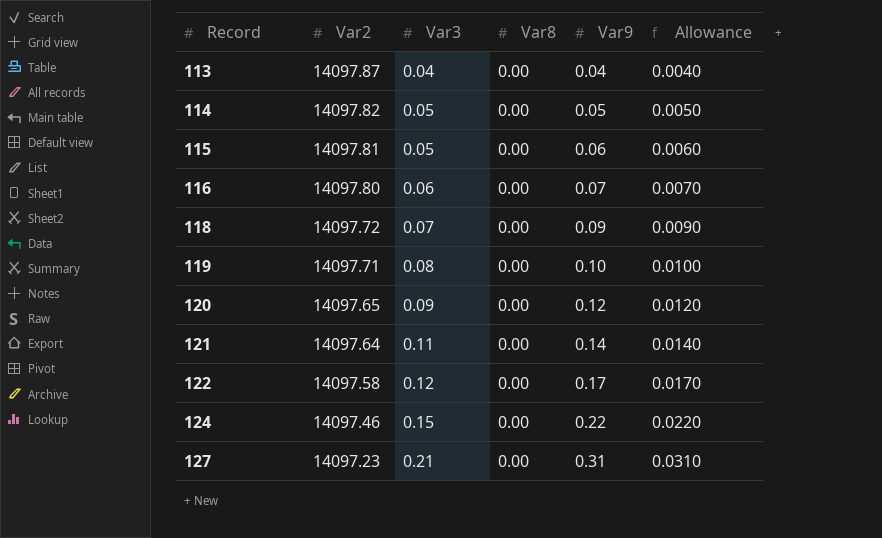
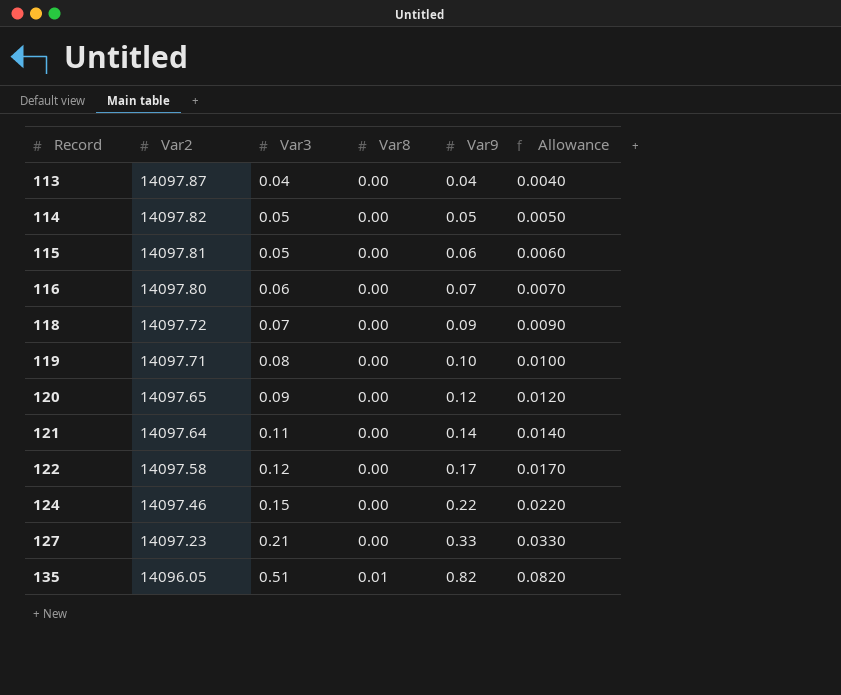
127 | Var9: 0.31 -> 0.33
127 | Allowance: 0.0310 -> 0.0330
row 135: none -> 14096.05 | 0.51 | 0.01 | 0.82 | 0.0820

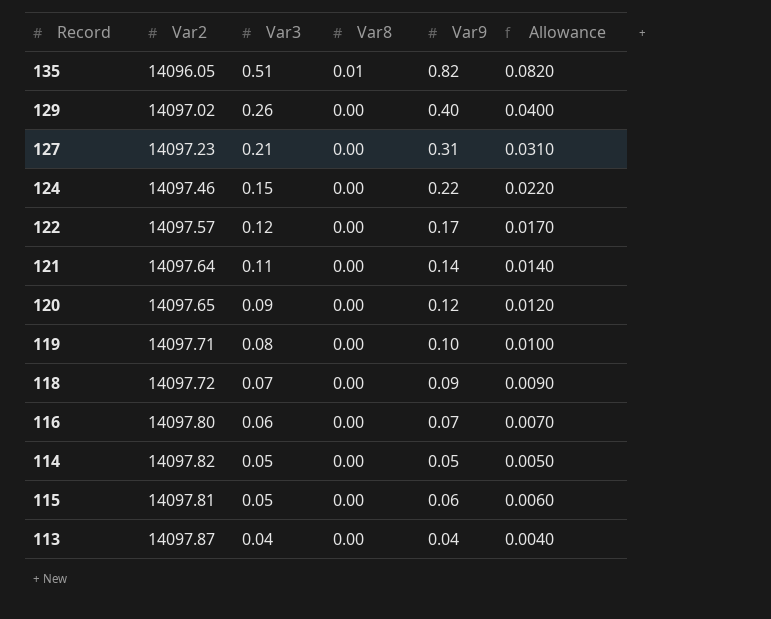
row order: Record ascending -> Var3 descending
row 129: none -> 14097.02 | 0.26 | 0.00 | 0.40 | 0.0400
127 | Var9: 0.33 -> 0.31
127 | Allowance: 0.0330 -> 0.0310
122 | Var2: 14097.58 -> 14097.57

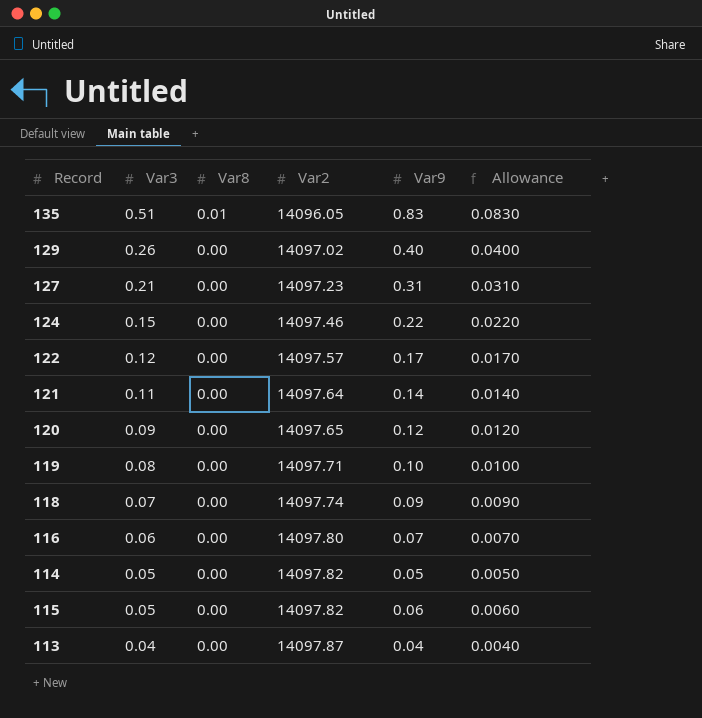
column Var2 | position: 2 -> 4
135 | Var9: 0.82 -> 0.83
135 | Allowance: 0.0820 -> 0.0830
118 | Var2: 14097.72 -> 14097.74
115 | Var2: 14097.81 -> 14097.82

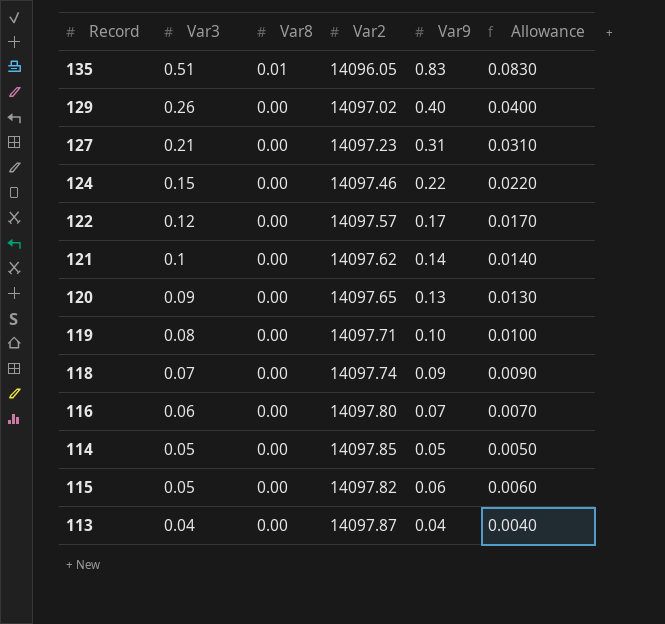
121 | Var3: 0.11 -> 0.1
121 | Var2: 14097.64 -> 14097.62
120 | Var9: 0.12 -> 0.13
120 | Allowance: 0.0120 -> 0.0130
114 | Var2: 14097.82 -> 14097.85

